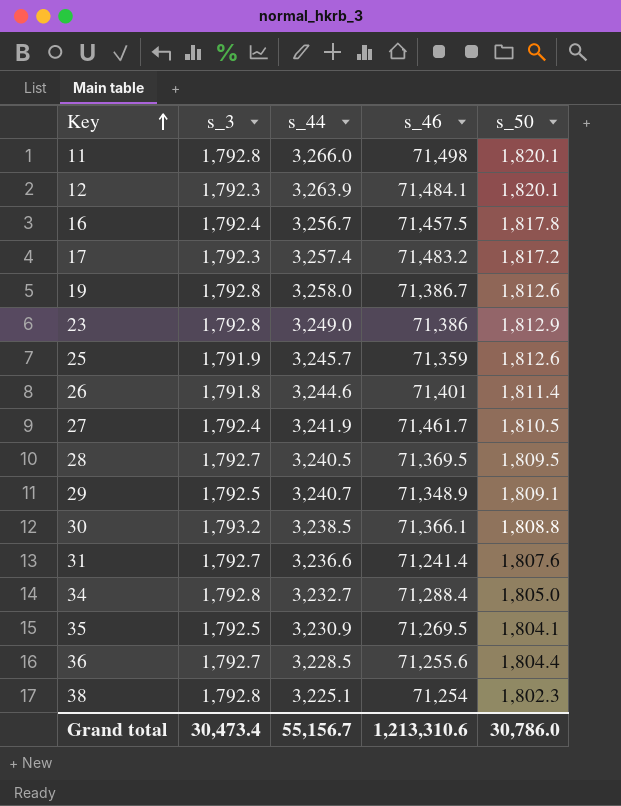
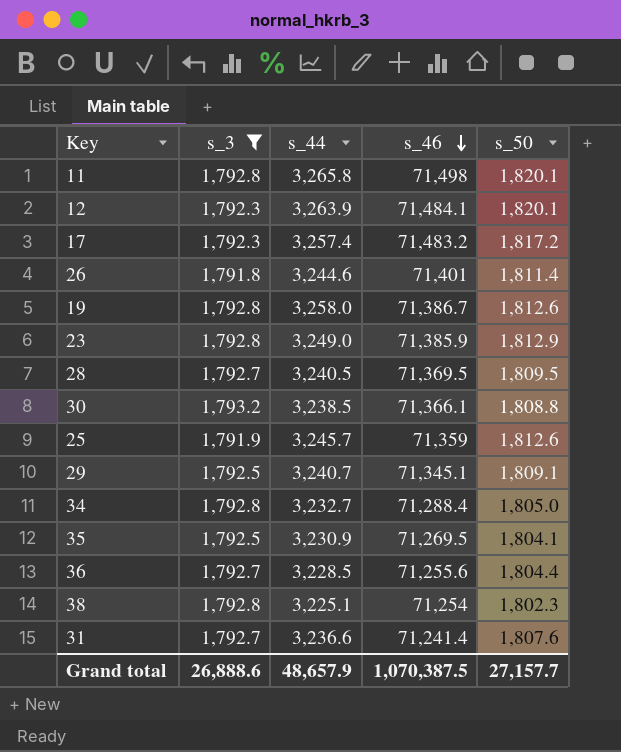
filter: none -> s_3 != 1,792.4
row order: Key ascending -> s_46 descending
11 | s_44: 3,266.0 -> 3,265.8
23 | s_46: 71,386 -> 71,385.9
29 | s_46: 71,348.9 -> 71,345.1
Grand total | s_3: 30,473.4 -> 26,888.6
Grand total | s_44: 55,156.7 -> 48,657.9
Grand total | s_46: 1,213,310.6 -> 1,070,387.5
Grand total | s_50: 30,786.0 -> 27,157.7

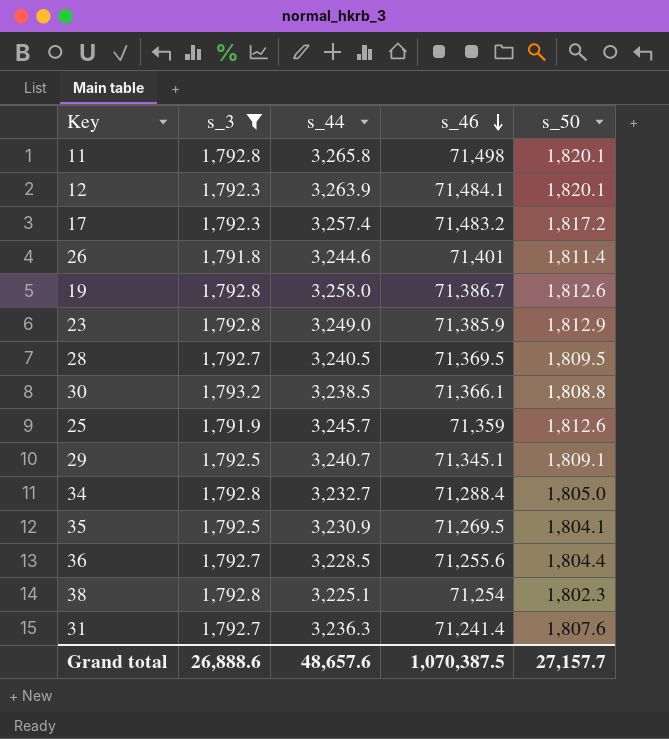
31 | s_44: 3,236.6 -> 3,236.3
Grand total | s_44: 48,657.9 -> 48,657.6

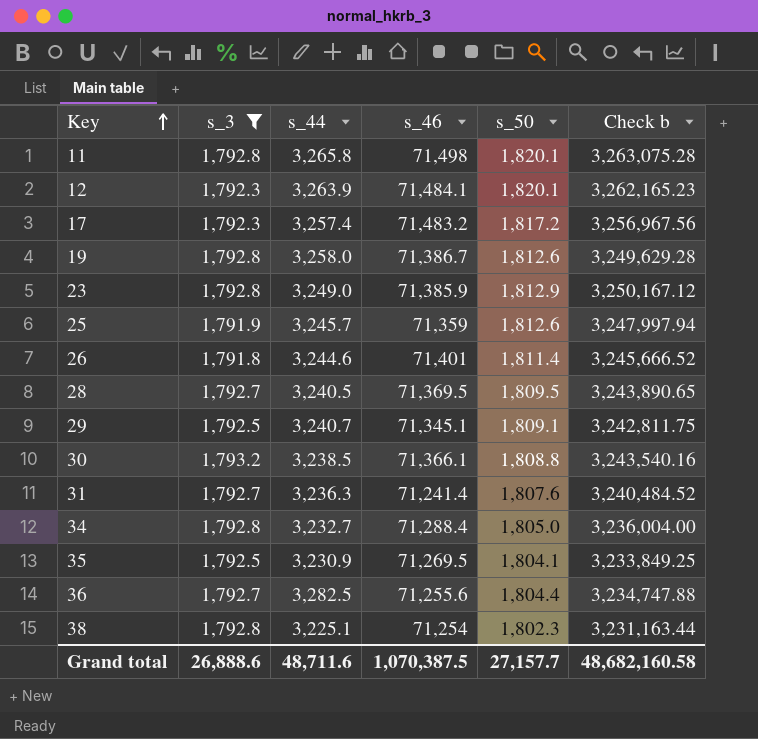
row order: s_46 descending -> Key ascending
column Check b | formula: none -> [s_3] * [s_50]
36 | s_44: 3,228.5 -> 3,282.5
Grand total | s_44: 48,657.6 -> 48,711.6

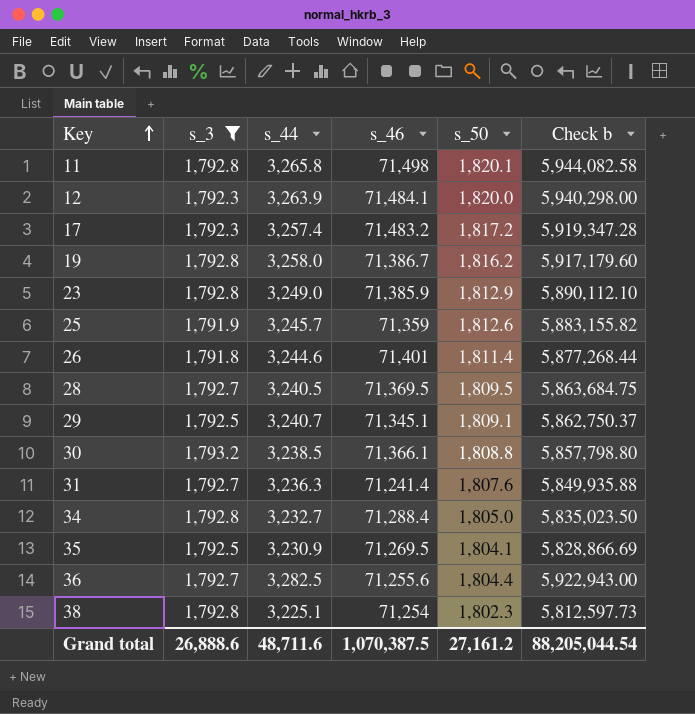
column Check b | formula: [s_3] * [s_50] -> [s_44] * [s_50]
12 | s_50: 1,820.1 -> 1,820.0
19 | s_50: 1,812.6 -> 1,816.2
Grand total | s_50: 27,157.7 -> 27,161.2
Grand total | Check b: 48,682,160.58 -> 88,205,044.54

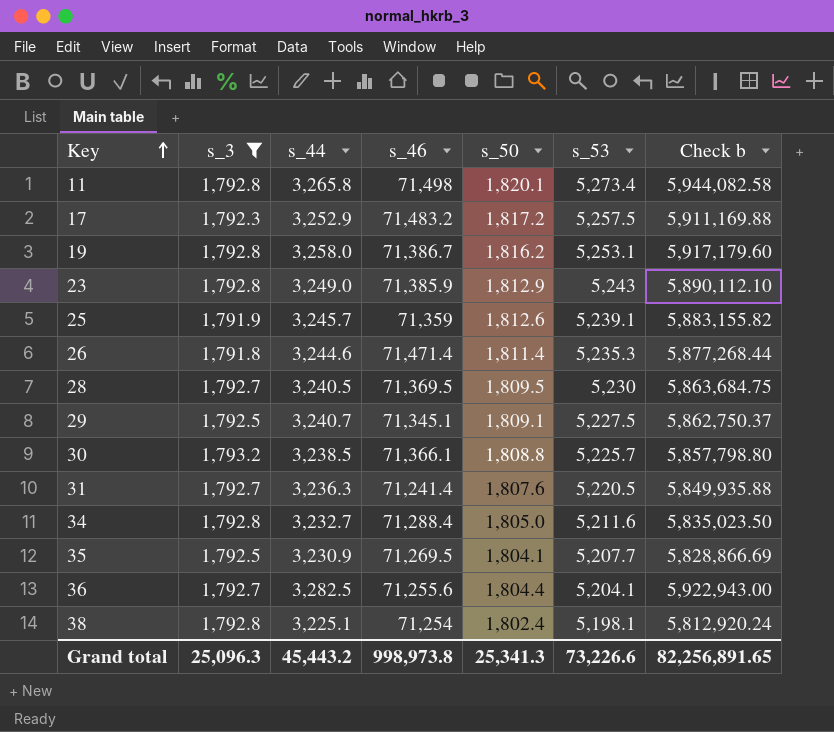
column s_53 | position: none -> 6
row 12: 1,792.3 | 3,263.9 | 71,484.1 | 1,820.0 | 5,940,298.00 -> none
17 | s_44: 3,257.4 -> 3,252.9
17 | Check b: 5,919,347.28 -> 5,911,169.88
26 | s_46: 71,401 -> 71,471.4
38 | s_50: 1,802.3 -> 1,802.4
38 | Check b: 5,812,597.73 -> 5,812,920.24
Grand total | s_3: 26,888.6 -> 25,096.3
Grand total | s_44: 48,711.6 -> 45,443.2
Grand total | s_46: 1,070,387.5 -> 998,973.8
Grand total | s_50: 27,161.2 -> 25,341.3
Grand total | Check b: 88,205,044.54 -> 82,256,891.65

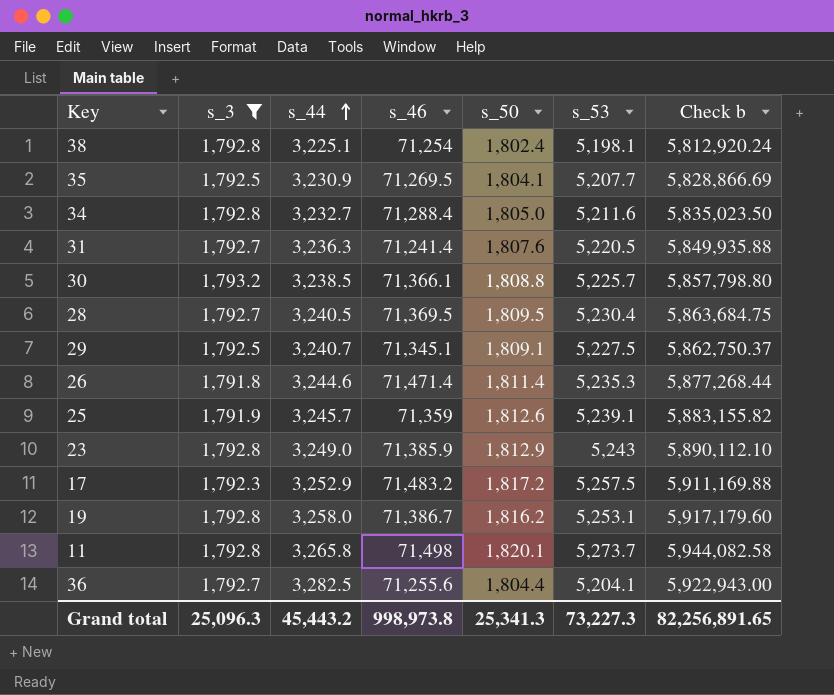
row order: Key ascending -> s_44 ascending
28 | s_53: 5,230 -> 5,230.4
11 | s_53: 5,273.4 -> 5,273.7
Grand total | s_53: 73,226.6 -> 73,227.3

